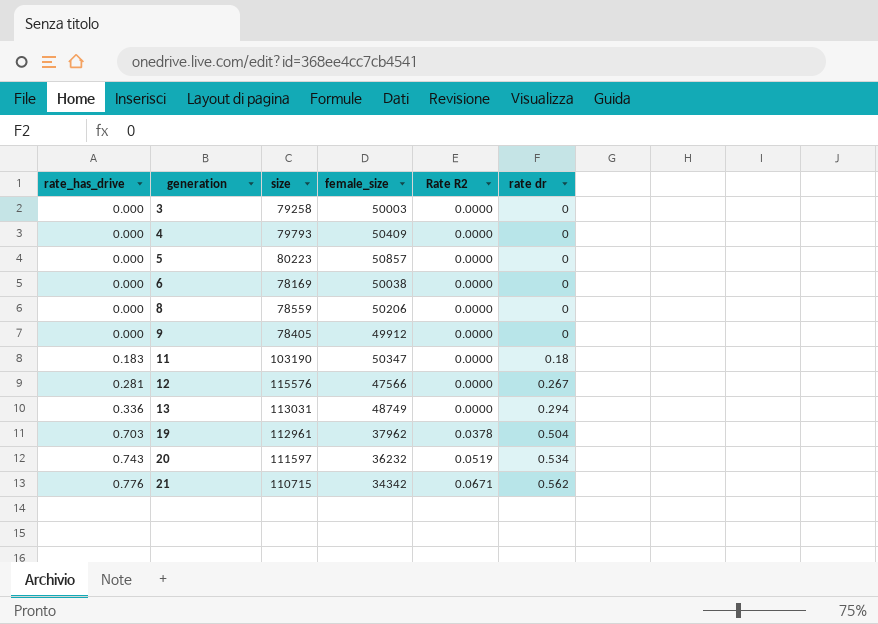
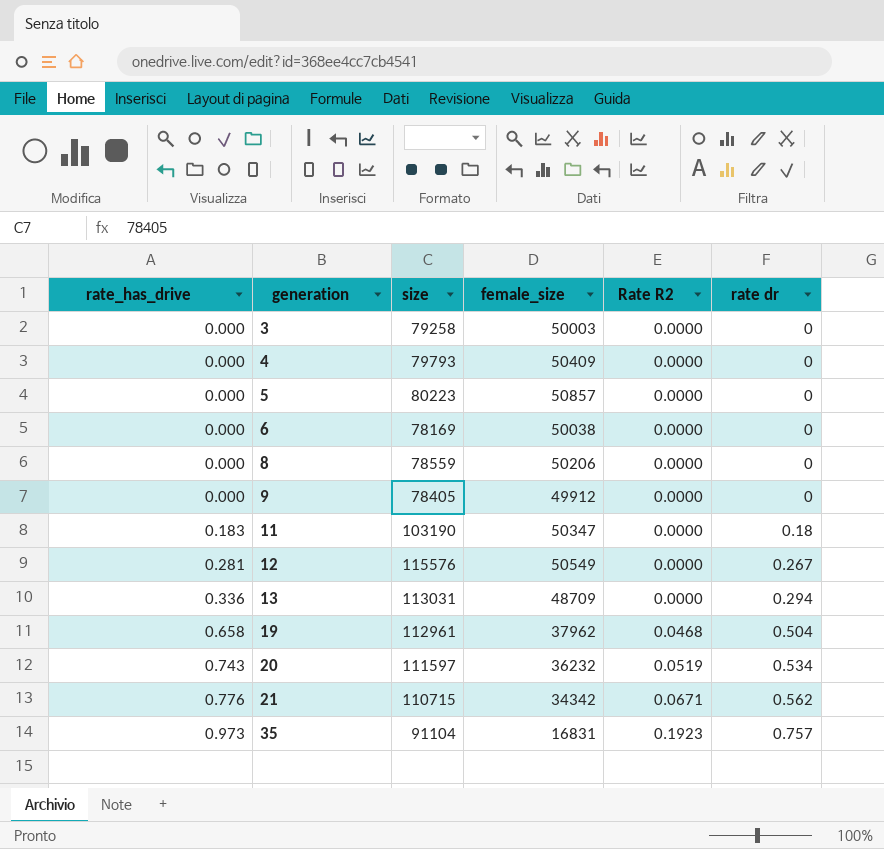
12 | female_size: 47566 -> 50549
13 | female_size: 48749 -> 48709
19 | rate_has_drive: 0.703 -> 0.658
19 | Rate R2: 0.0378 -> 0.0468
row 35: none -> 0.973 | 91104 | 16831 | 0.1923 | 0.757

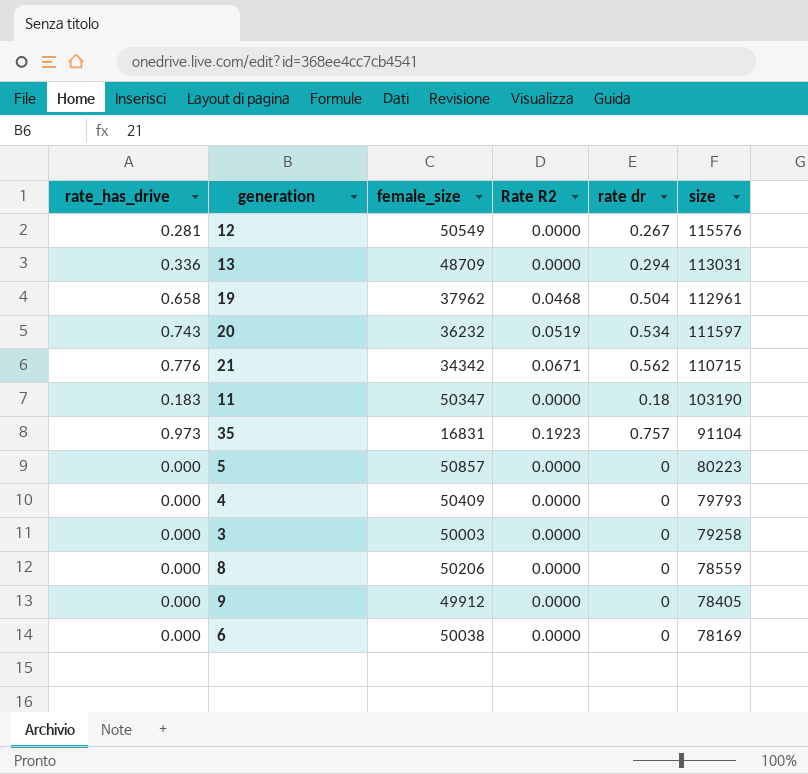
row order: rate_has_drive ascending -> size descending
column size | position: 3 -> 6

